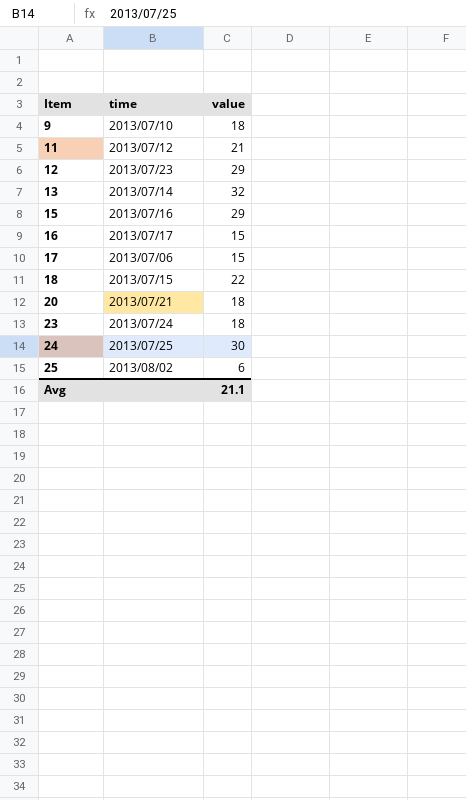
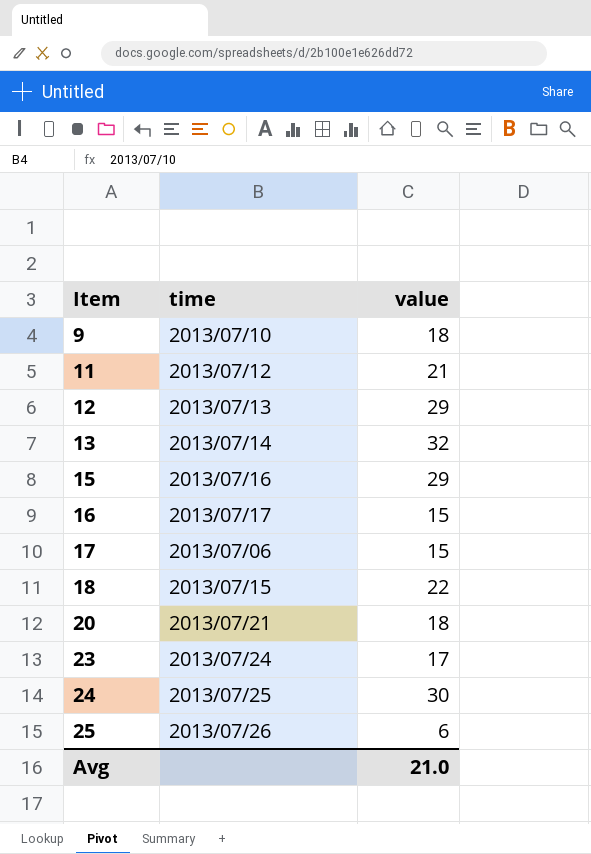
12 | time: 2013/07/23 -> 2013/07/13
23 | value: 18 -> 17
25 | time: 2013/08/02 -> 2013/07/26
Avg | value: 21.1 -> 21.0

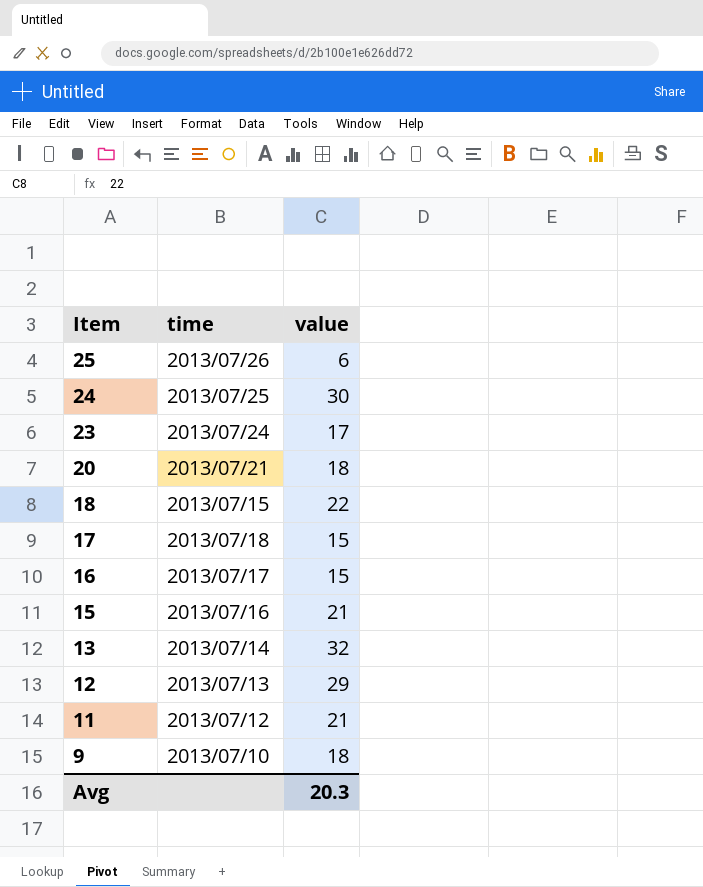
row order: Item ascending -> Item descending
17 | time: 2013/07/06 -> 2013/07/18
15 | value: 29 -> 21
Avg | value: 21.0 -> 20.3

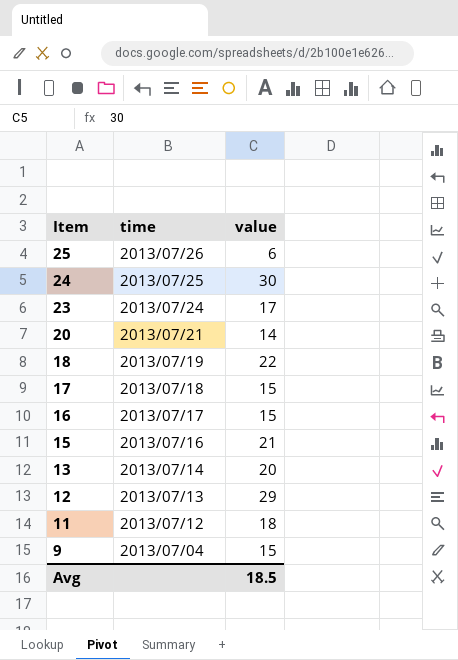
20 | value: 18 -> 14
18 | time: 2013/07/15 -> 2013/07/19
13 | value: 32 -> 20
11 | value: 21 -> 18
9 | time: 2013/07/10 -> 2013/07/04
9 | value: 18 -> 15
Avg | value: 20.3 -> 18.5

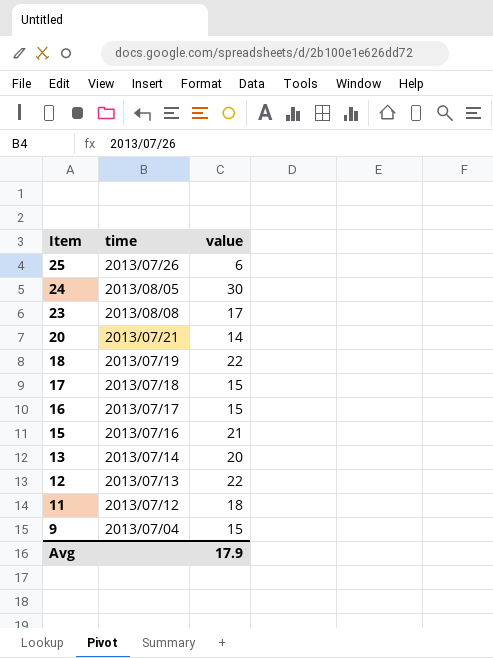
24 | time: 2013/07/25 -> 2013/08/05
23 | time: 2013/07/24 -> 2013/08/08
12 | value: 29 -> 22
Avg | value: 18.5 -> 17.9

